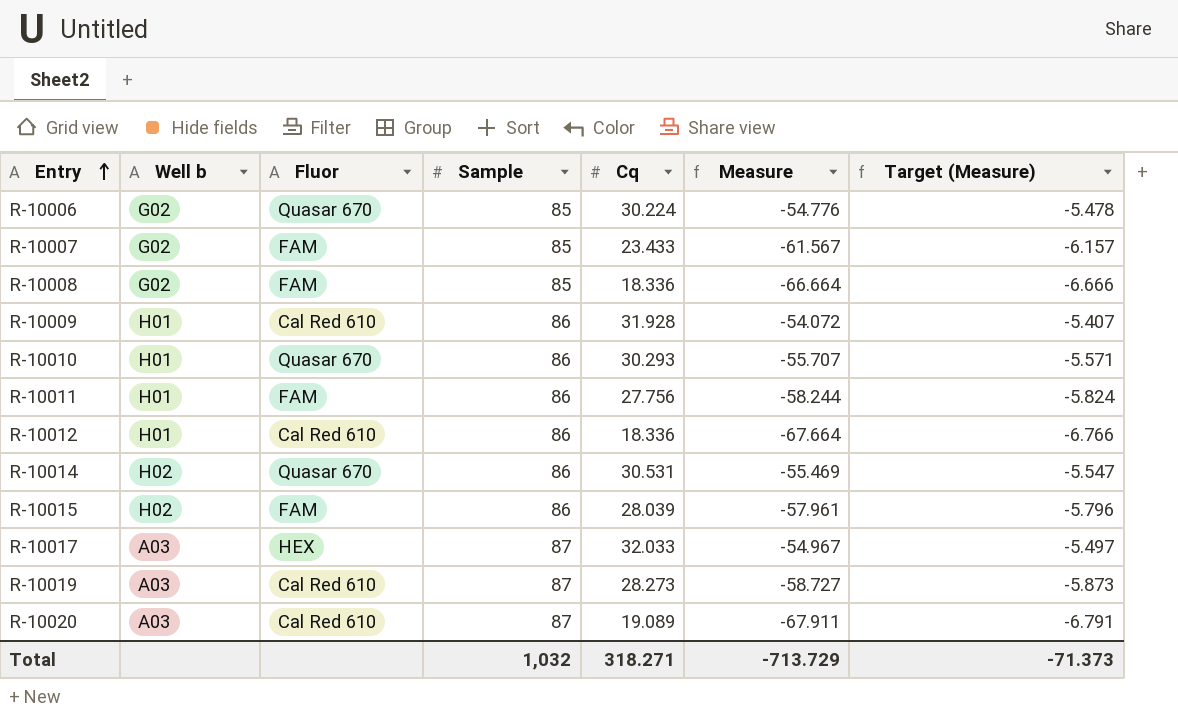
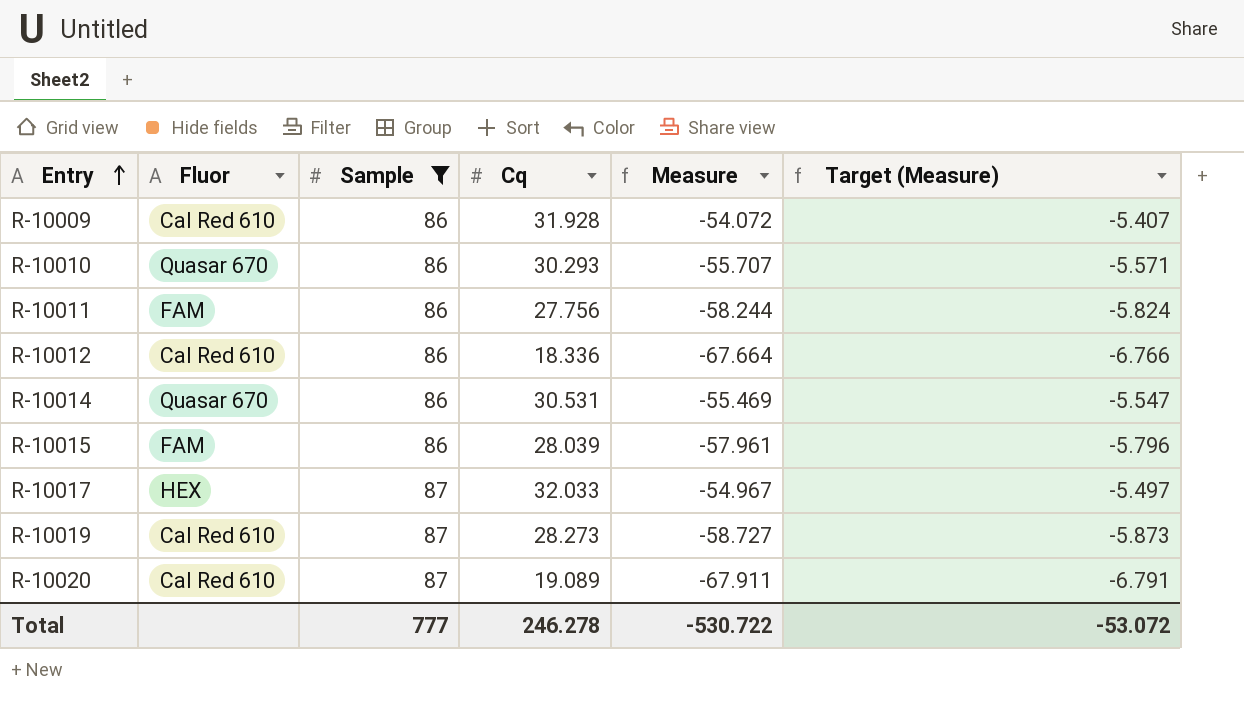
filter: none -> Sample != 85
column Well b | position: 2 -> none
Total | Sample: 1,032 -> 777
Total | Cq: 318.271 -> 246.278
Total | Measure: -713.729 -> -530.722
Total | Target (Measure): -71.373 -> -53.072

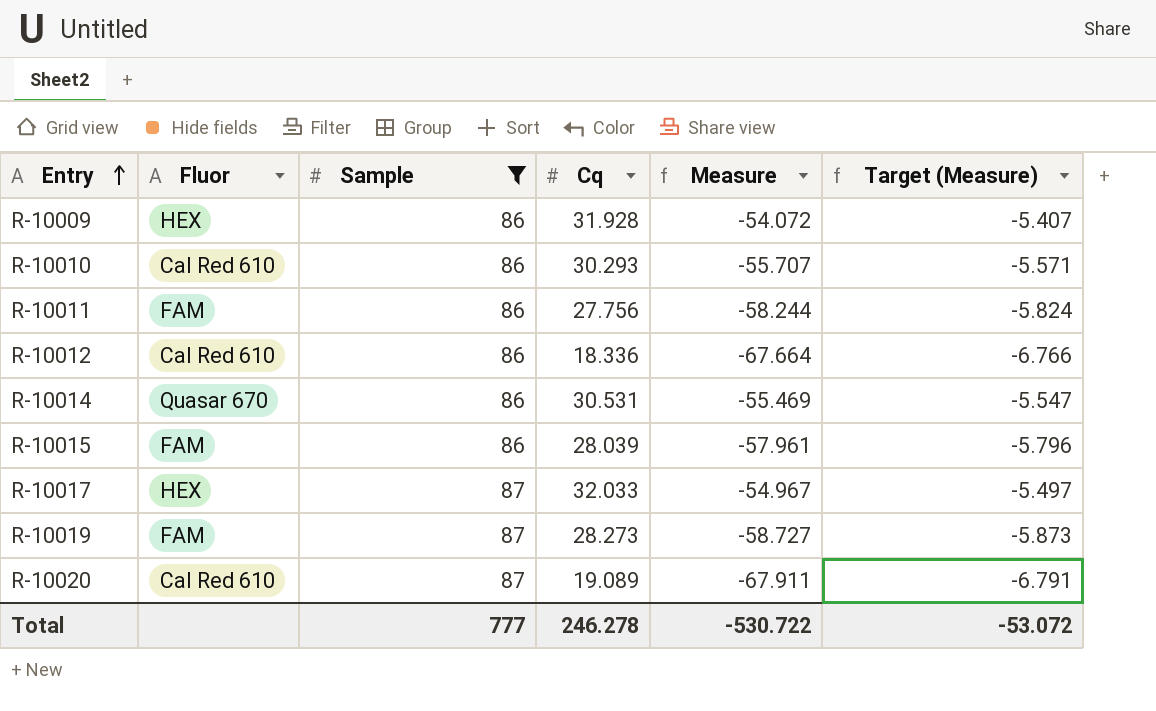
R-10009 | Fluor: Cal Red 610 -> HEX
R-10010 | Fluor: Quasar 670 -> Cal Red 610
R-10019 | Fluor: Cal Red 610 -> FAM

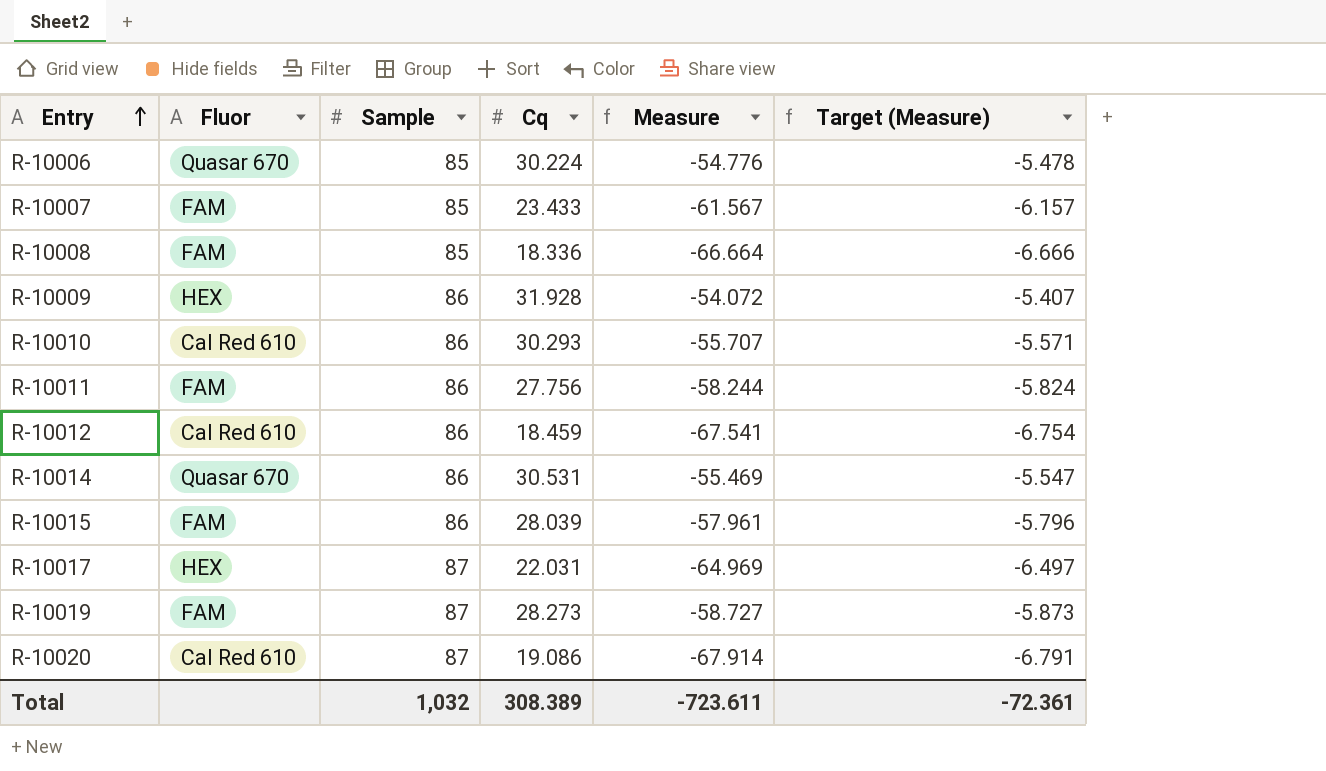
filter: Sample != 85 -> none
R-10012 | Cq: 18.336 -> 18.459
R-10012 | Measure: -67.664 -> -67.541
R-10012 | Target (Measure): -6.766 -> -6.754
R-10017 | Cq: 32.033 -> 22.031
R-10017 | Measure: -54.967 -> -64.969
R-10017 | Target (Measure): -5.497 -> -6.497
R-10020 | Cq: 19.089 -> 19.086
R-10020 | Measure: -67.911 -> -67.914
Total | Sample: 777 -> 1,032
Total | Cq: 246.278 -> 308.389
Total | Measure: -530.722 -> -723.611
Total | Target (Measure): -53.072 -> -72.361

